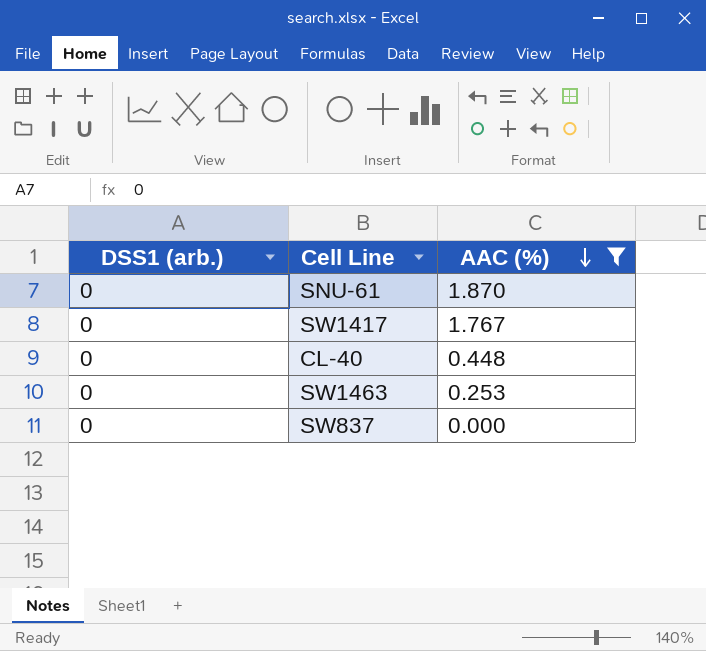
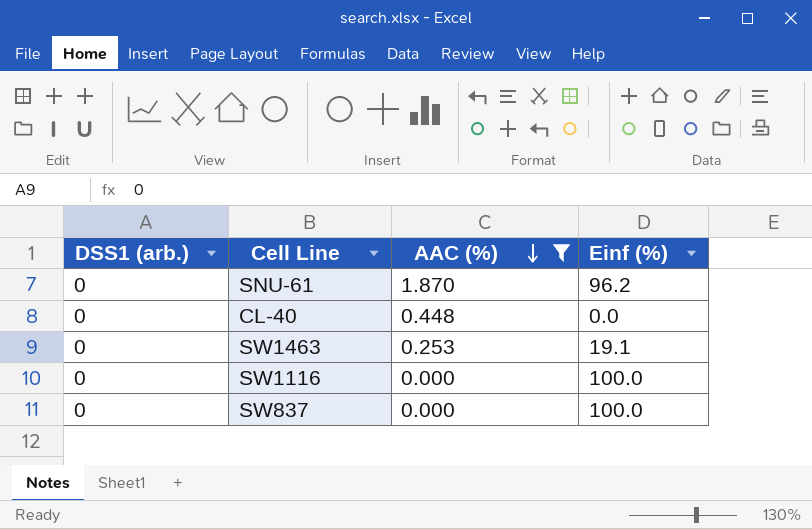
column Einf (%) | position: none -> 4
row SW1417: 0 | 1.767 -> none
row SW1116: none -> 0 | 0.000 | 100.0

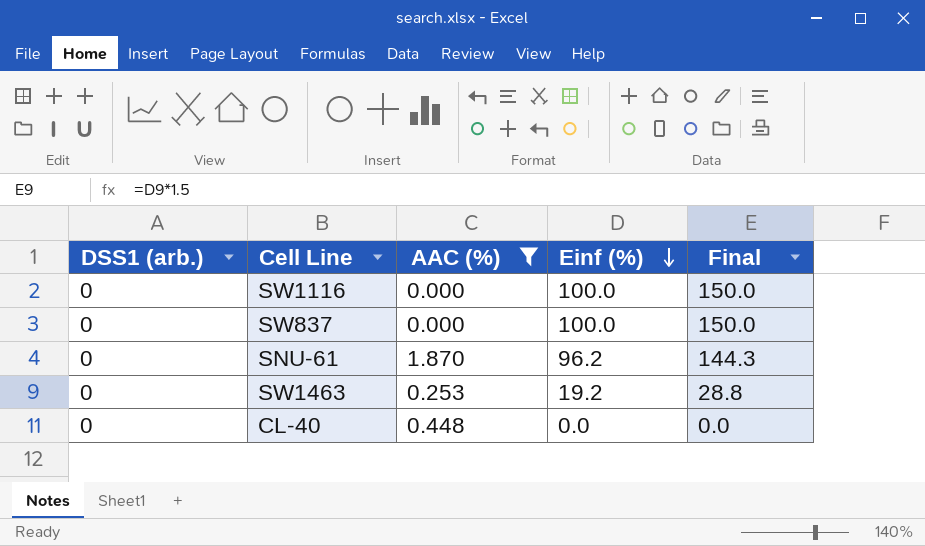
row order: AAC (%) descending -> Einf (%) descending
column Final | formula: none -> [Einf (%)] * 1.5
SW1463 | Einf (%): 19.1 -> 19.2

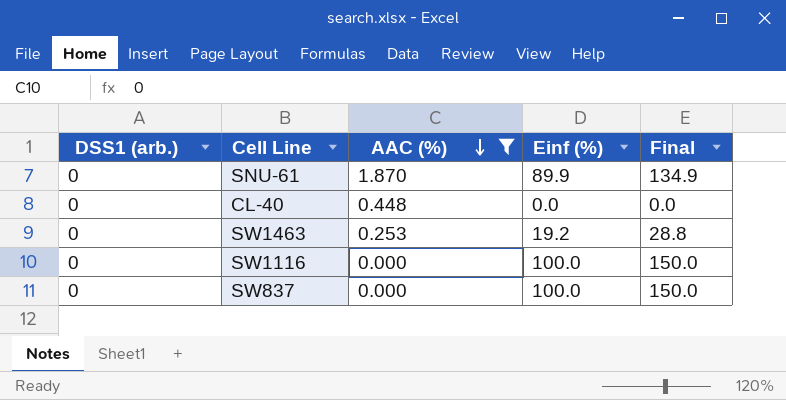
row order: Einf (%) descending -> AAC (%) descending
SNU-61 | Einf (%): 96.2 -> 89.9
SNU-61 | Final: 144.3 -> 134.9

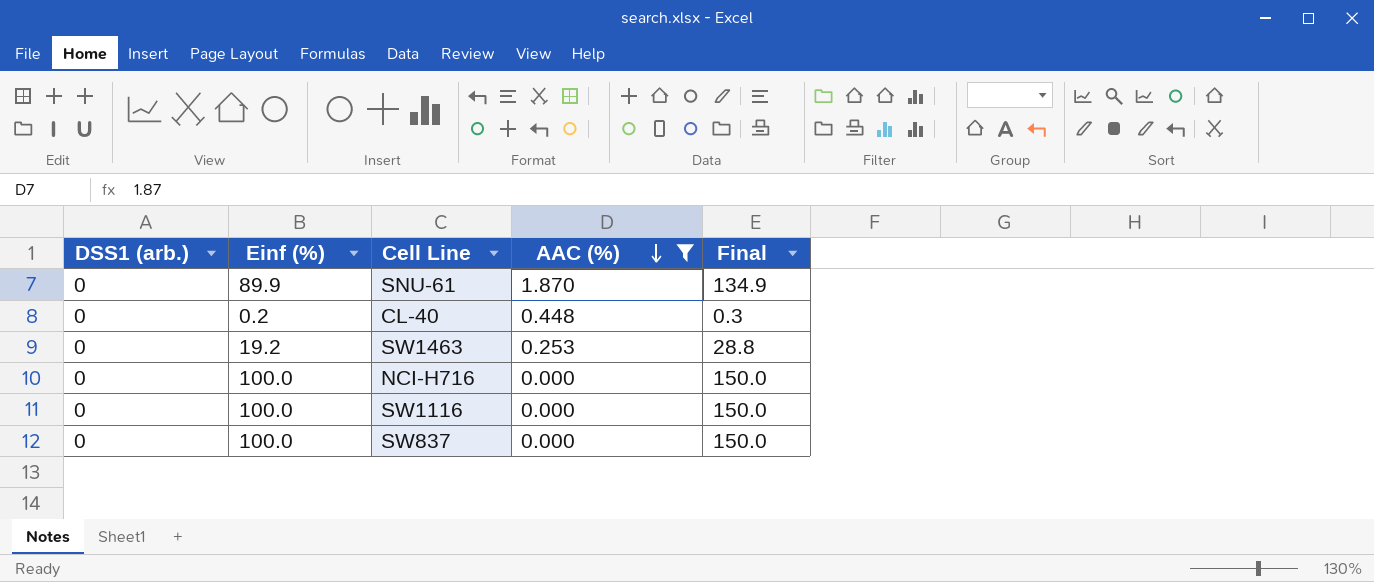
column Einf (%) | position: 4 -> 2
CL-40 | Einf (%): 0.0 -> 0.2
CL-40 | Final: 0.0 -> 0.3
row NCI-H716: none -> 0 | 100.0 | 0.000 | 150.0

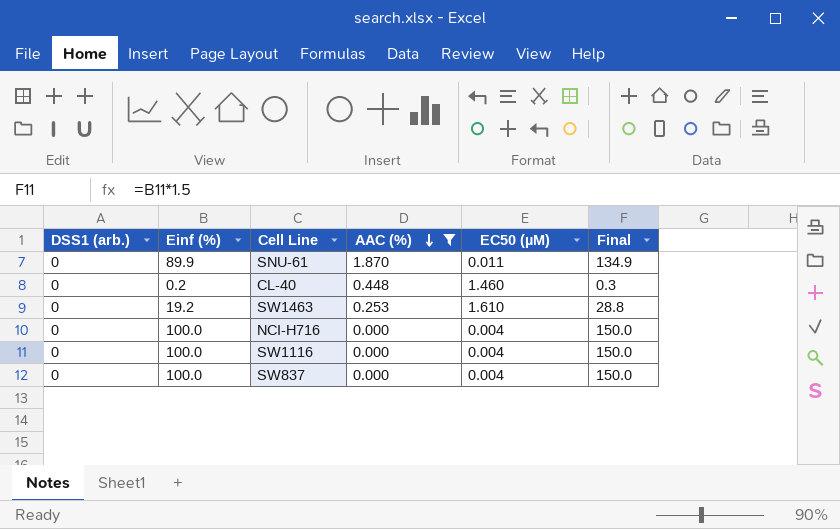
column EC50 (µM) | position: none -> 5

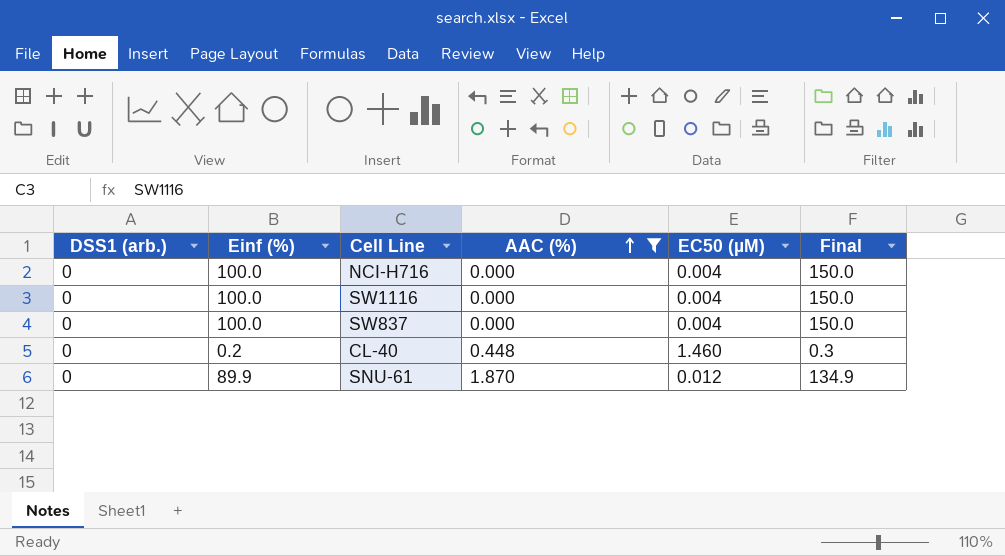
row order: AAC (%) descending -> AAC (%) ascending
row SW1463: 0 | 19.2 | 0.253 | 1.610 | 28.8 -> none
SNU-61 | EC50 (µM): 0.011 -> 0.012

